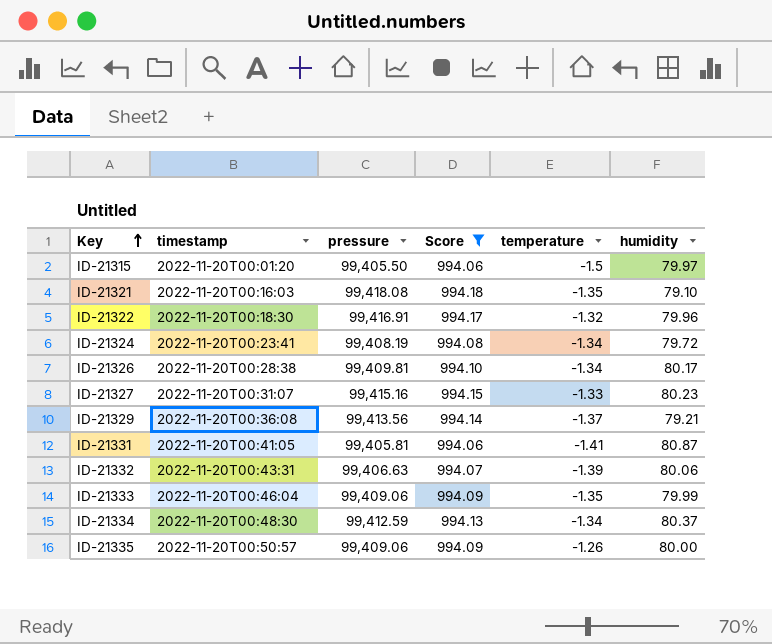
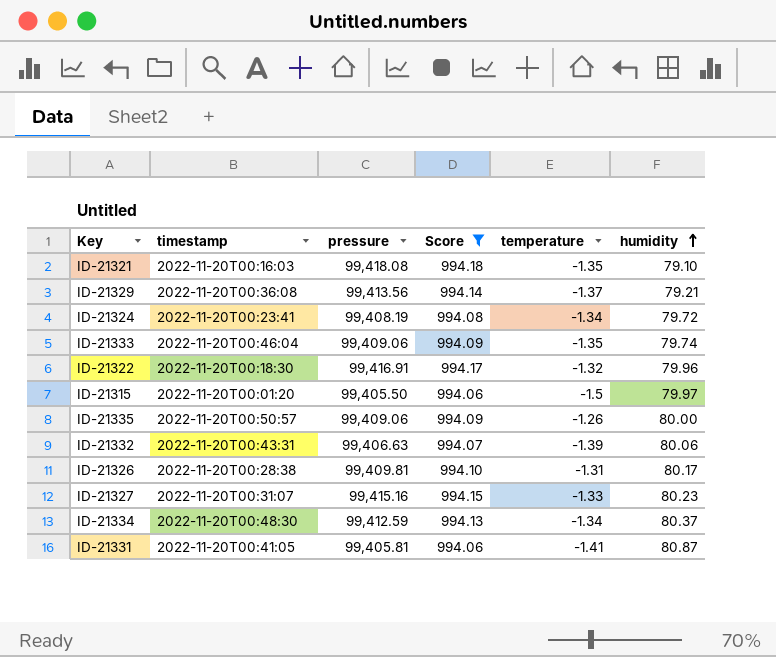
row order: Key ascending -> humidity ascending
ID-21333 | humidity: 79.99 -> 79.74
ID-21326 | temperature: -1.34 -> -1.31

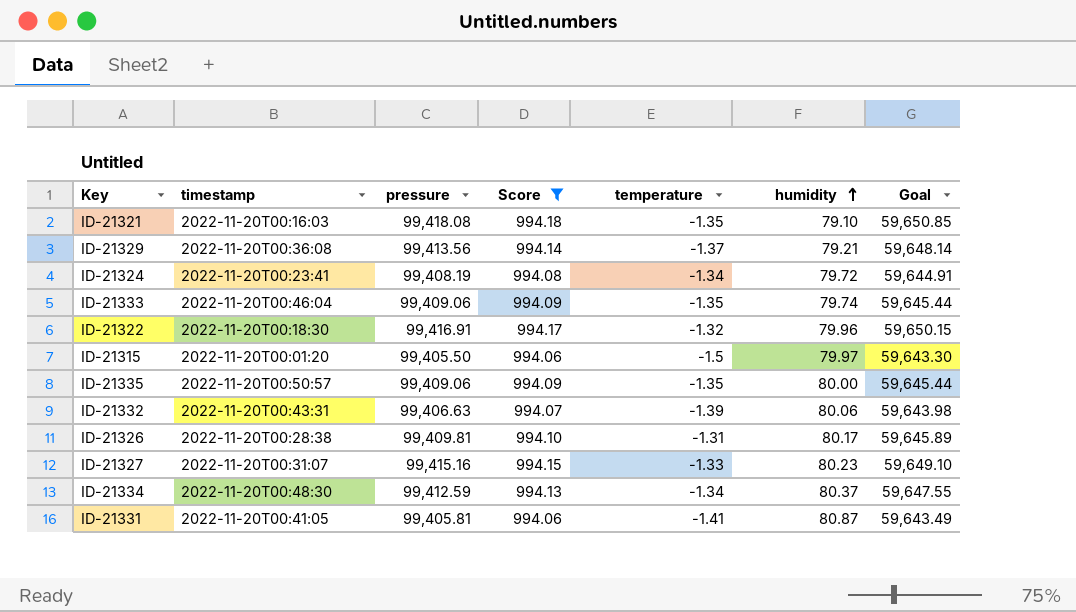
column Goal | formula: none -> [pressure] * 0.6
ID-21335 | temperature: -1.26 -> -1.35

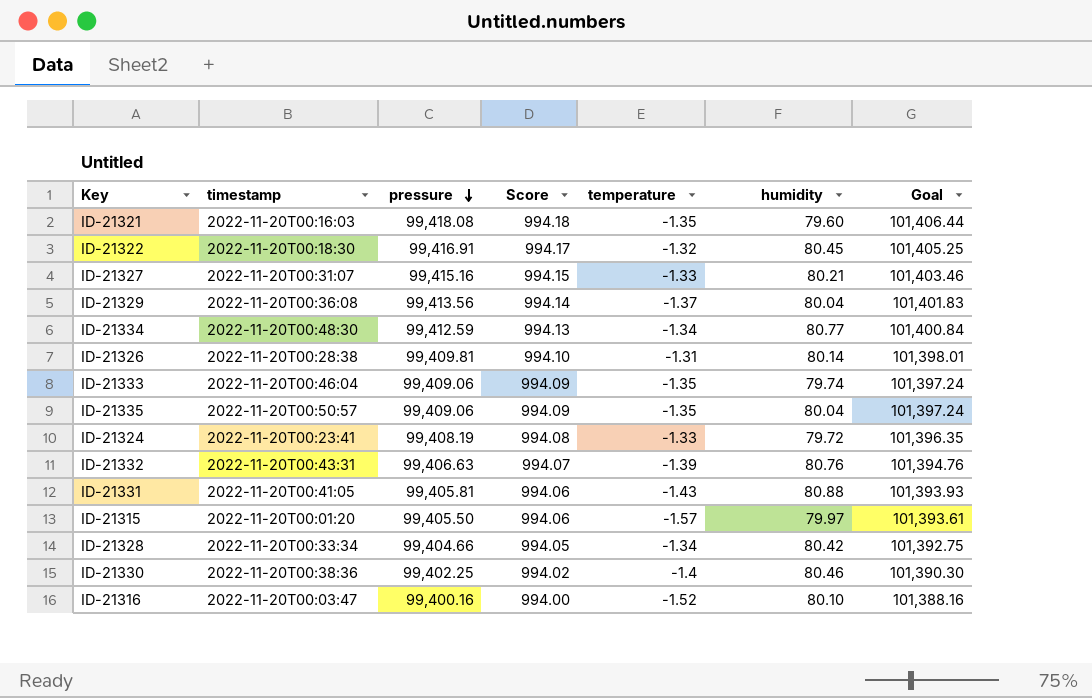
filter: Score >= 994.06 -> none
row order: humidity ascending -> pressure descending
column Goal | formula: [pressure] * 0.6 -> [pressure] * 1.02
ID-21321 | humidity: 79.10 -> 79.60
ID-21322 | humidity: 79.96 -> 80.45
ID-21327 | humidity: 80.23 -> 80.21
ID-21329 | humidity: 79.21 -> 80.04
ID-21334 | humidity: 80.37 -> 80.77
ID-21326 | humidity: 80.17 -> 80.14
ID-21335 | humidity: 80.00 -> 80.04
ID-21324 | temperature: -1.34 -> -1.33
ID-21332 | humidity: 80.06 -> 80.76
ID-21331 | temperature: -1.41 -> -1.43
ID-21331 | humidity: 80.87 -> 80.88
ID-21315 | temperature: -1.5 -> -1.57

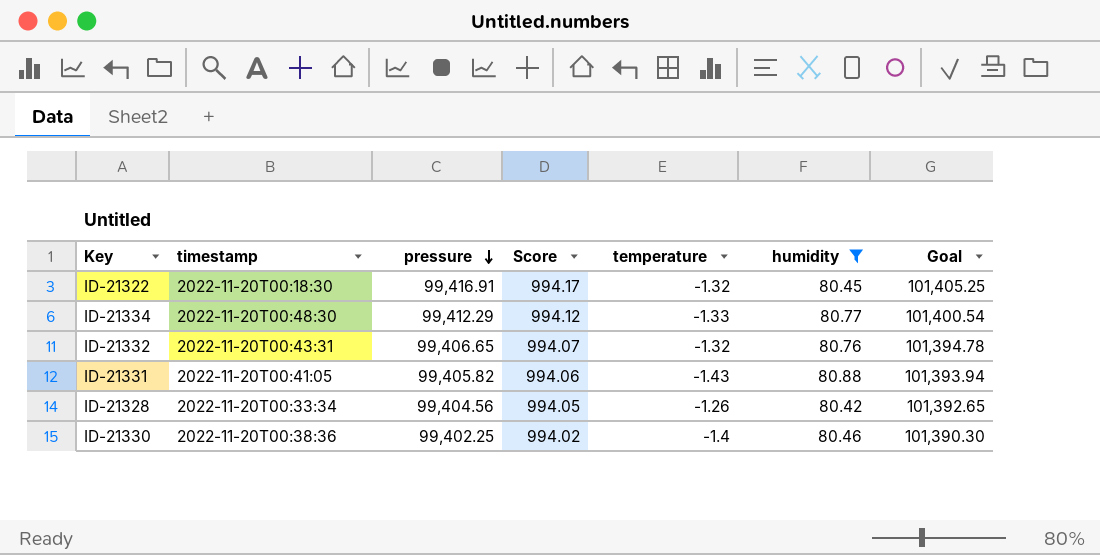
filter: none -> humidity >= 80.42
ID-21334 | pressure: 99,412.59 -> 99,412.29
ID-21334 | Score: 994.13 -> 994.12
ID-21334 | temperature: -1.34 -> -1.33
ID-21334 | Goal: 101,400.84 -> 101,400.54
ID-21332 | pressure: 99,406.63 -> 99,406.65
ID-21332 | temperature: -1.39 -> -1.32
ID-21332 | Goal: 101,394.76 -> 101,394.78
ID-21331 | pressure: 99,405.81 -> 99,405.82
ID-21331 | Goal: 101,393.93 -> 101,393.94
ID-21328 | pressure: 99,404.66 -> 99,404.56
ID-21328 | temperature: -1.34 -> -1.26
ID-21328 | Goal: 101,392.75 -> 101,392.65

